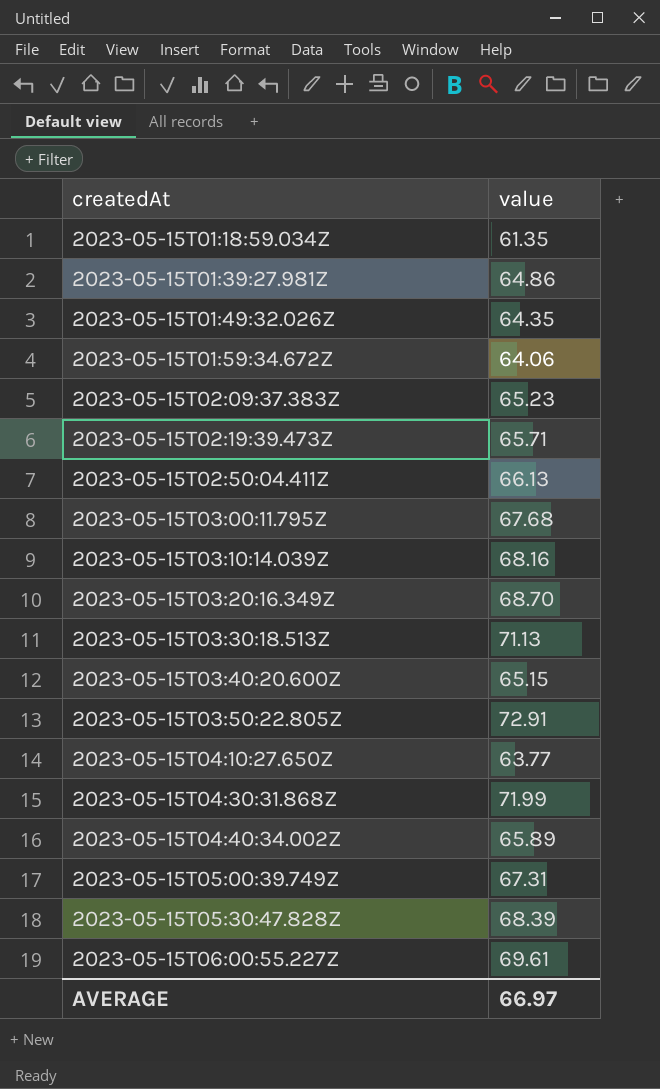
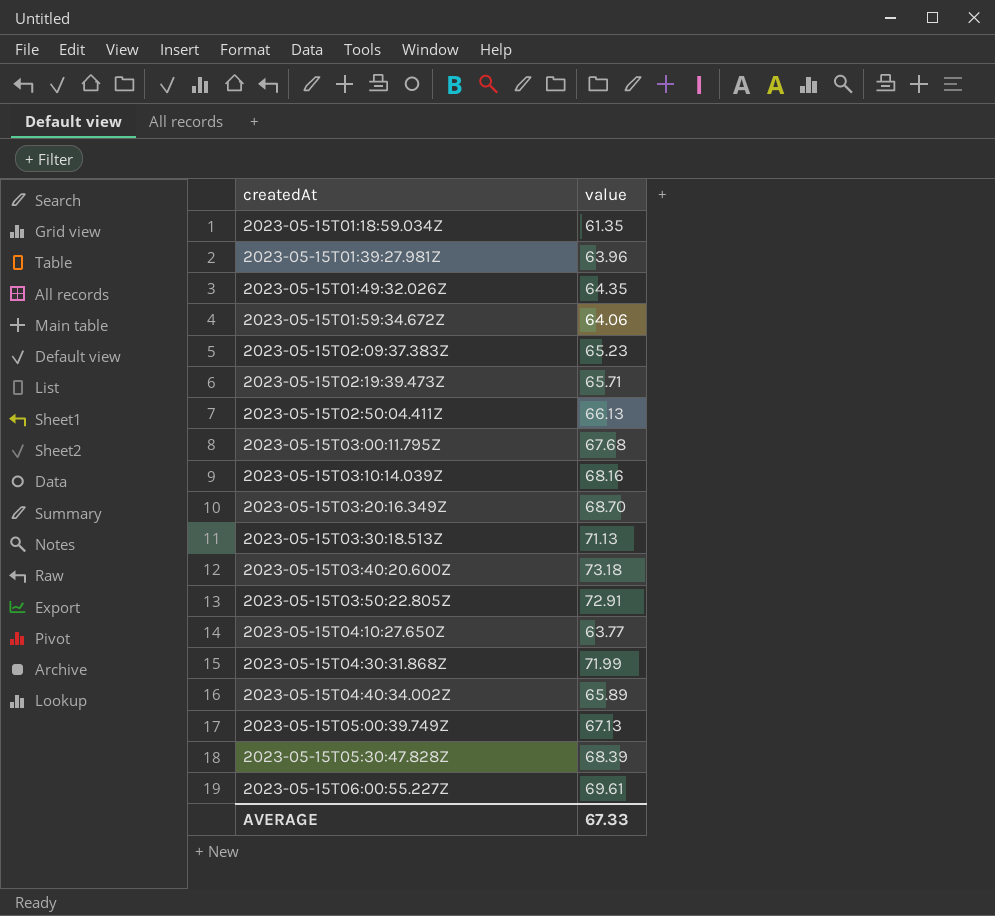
2023-05-15T01:39:27.981Z | value: 64.86 -> 63.96
2023-05-15T03:40:20.600Z | value: 65.15 -> 73.18
2023-05-15T05:00:39.749Z | value: 67.31 -> 67.13
AVERAGE | value: 66.97 -> 67.33

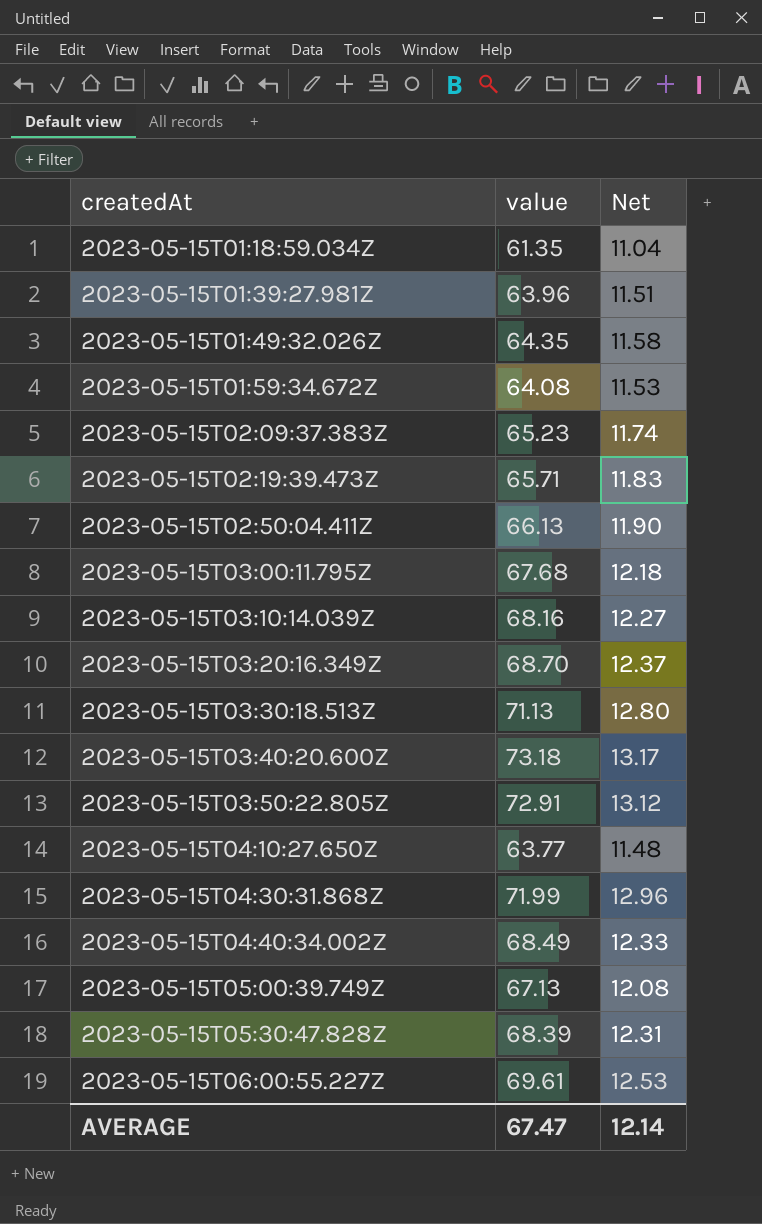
column Net | formula: none -> [value] * 0.18
2023-05-15T01:59:34.672Z | value: 64.06 -> 64.08
2023-05-15T04:40:34.002Z | value: 65.89 -> 68.49
AVERAGE | value: 67.33 -> 67.47

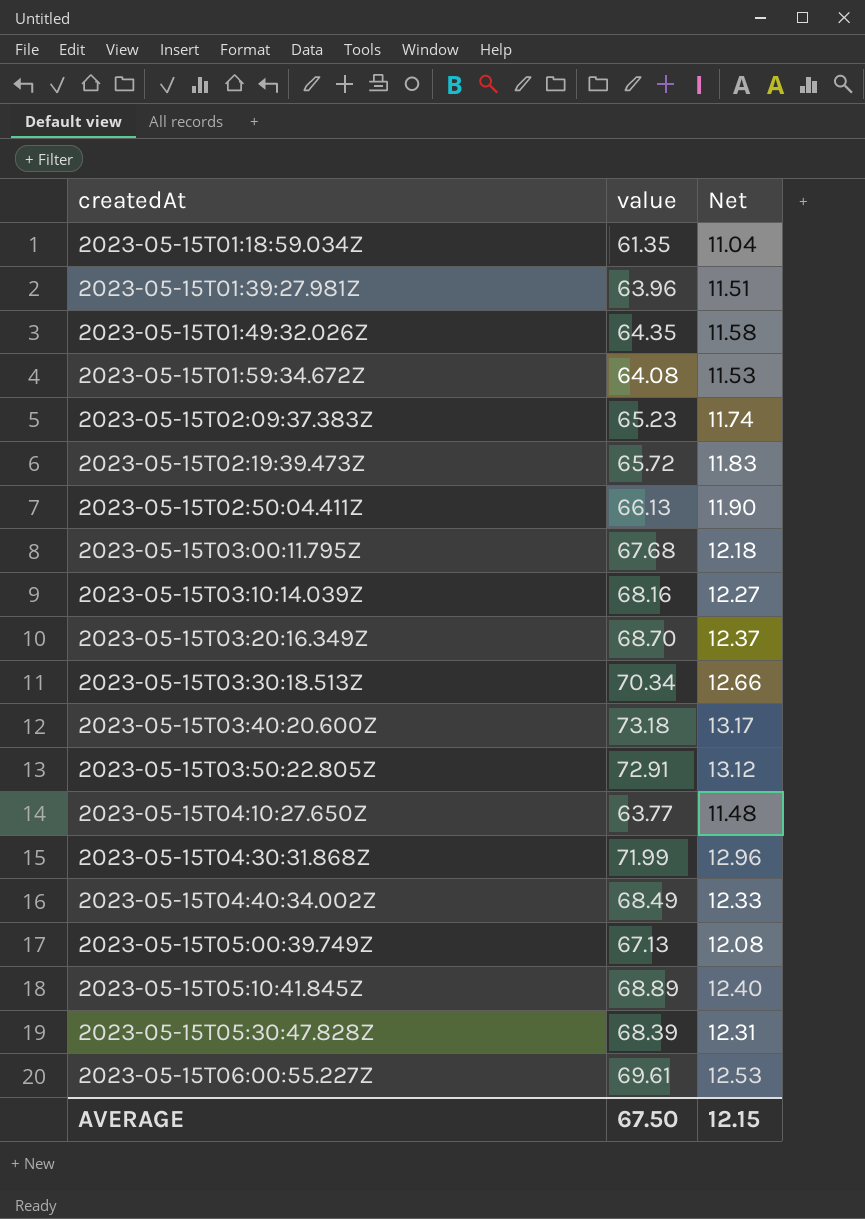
2023-05-15T02:19:39.473Z | value: 65.71 -> 65.72
2023-05-15T03:30:18.513Z | value: 71.13 -> 70.34
2023-05-15T03:30:18.513Z | Net: 12.80 -> 12.66
row 2023-05-15T05:10:41.845Z: none -> 68.89 | 12.40
AVERAGE | value: 67.47 -> 67.50
AVERAGE | Net: 12.14 -> 12.15

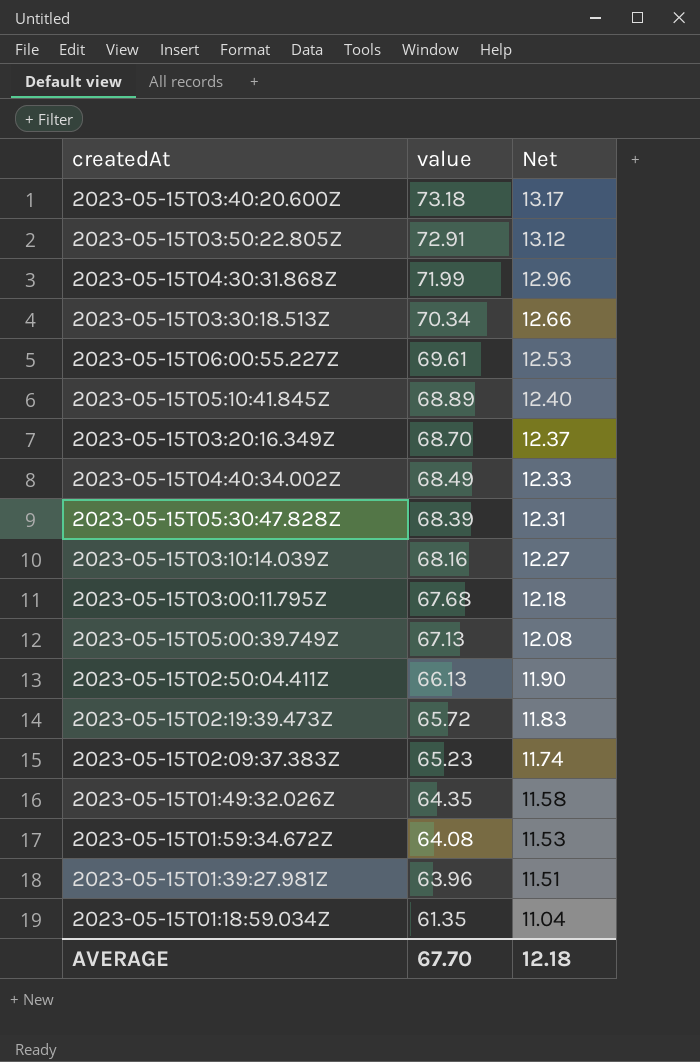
row order: createdAt ascending -> value descending
row 2023-05-15T04:10:27.650Z: 63.77 | 11.48 -> none
AVERAGE | value: 67.50 -> 67.70
AVERAGE | Net: 12.15 -> 12.18

